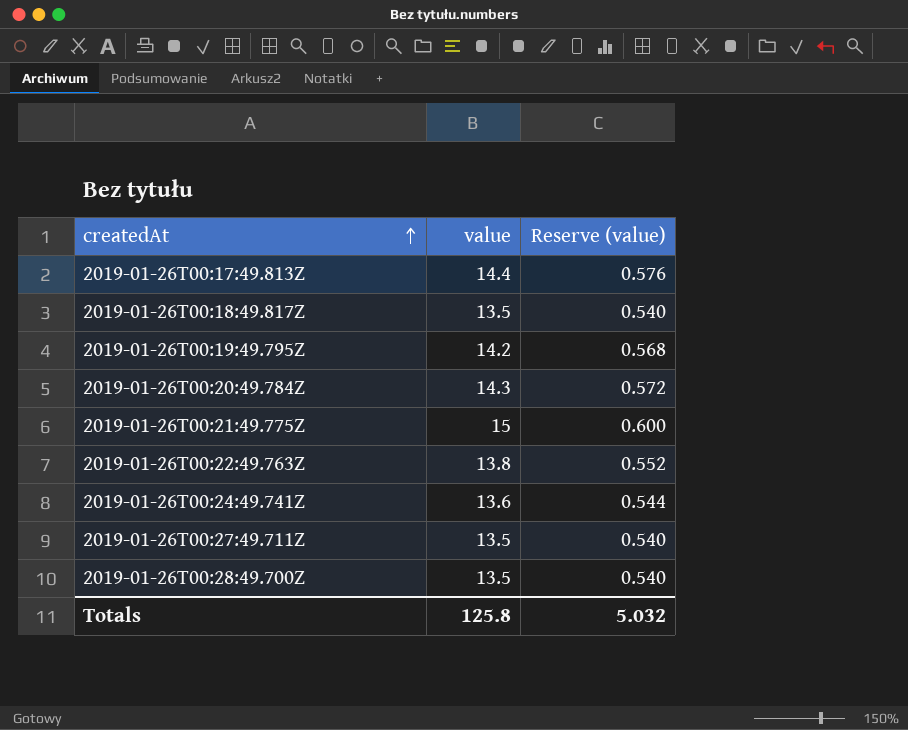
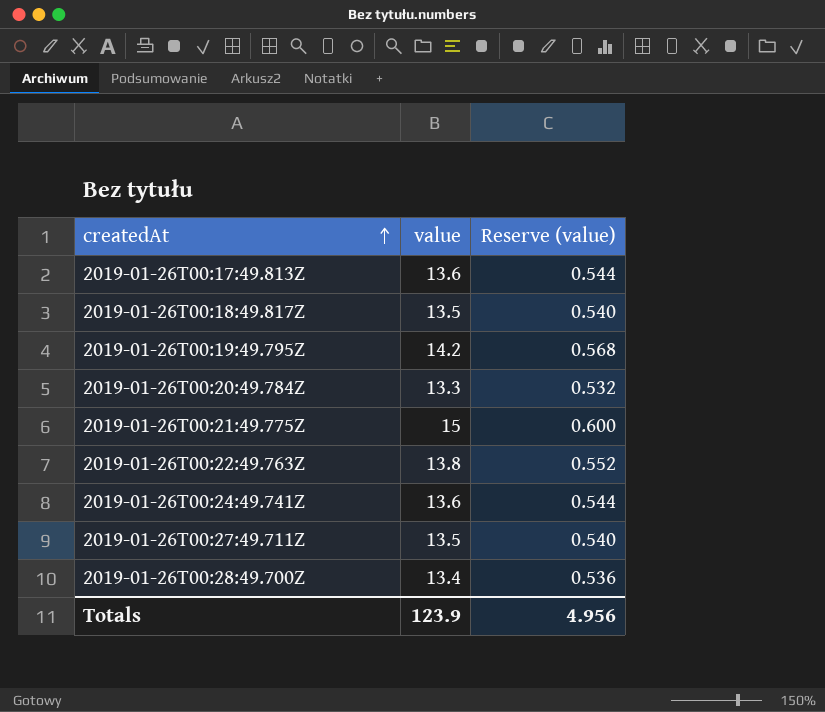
2019-01-26T00:17:49.813Z | value: 14.4 -> 13.6
2019-01-26T00:17:49.813Z | Reserve (value): 0.576 -> 0.544
2019-01-26T00:20:49.784Z | value: 14.3 -> 13.3
2019-01-26T00:20:49.784Z | Reserve (value): 0.572 -> 0.532
2019-01-26T00:28:49.700Z | value: 13.5 -> 13.4
2019-01-26T00:28:49.700Z | Reserve (value): 0.540 -> 0.536
Totals | value: 125.8 -> 123.9
Totals | Reserve (value): 5.032 -> 4.956

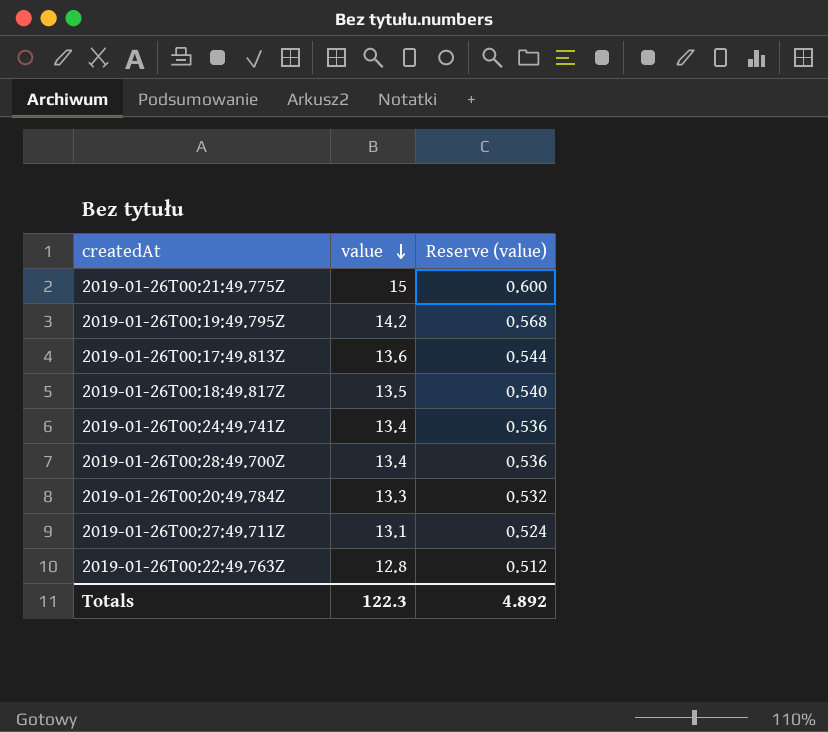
row order: createdAt ascending -> value descending
2019-01-26T00:24:49.741Z | value: 13.6 -> 13.4
2019-01-26T00:24:49.741Z | Reserve (value): 0.544 -> 0.536
2019-01-26T00:27:49.711Z | value: 13.5 -> 13.1
2019-01-26T00:27:49.711Z | Reserve (value): 0.540 -> 0.524
2019-01-26T00:22:49.763Z | value: 13.8 -> 12.8
2019-01-26T00:22:49.763Z | Reserve (value): 0.552 -> 0.512
Totals | value: 123.9 -> 122.3
Totals | Reserve (value): 4.956 -> 4.892

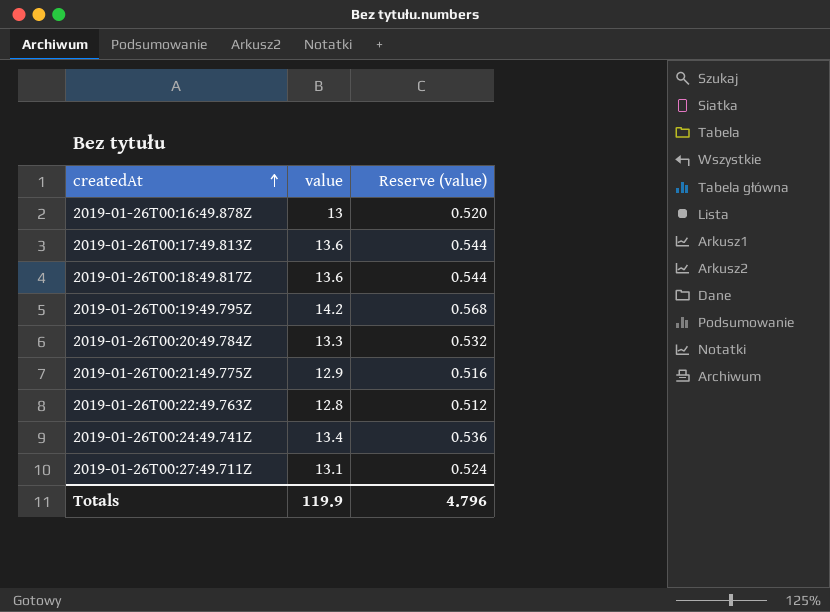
row order: value descending -> createdAt ascending
row 2019-01-26T00:28:49.700Z: 13.4 | 0.536 -> none
row 2019-01-26T00:16:49.878Z: none -> 13 | 0.520
2019-01-26T00:18:49.817Z | value: 13.5 -> 13.6
2019-01-26T00:18:49.817Z | Reserve (value): 0.540 -> 0.544
2019-01-26T00:21:49.775Z | value: 15 -> 12.9
2019-01-26T00:21:49.775Z | Reserve (value): 0.600 -> 0.516
Totals | value: 122.3 -> 119.9
Totals | Reserve (value): 4.892 -> 4.796

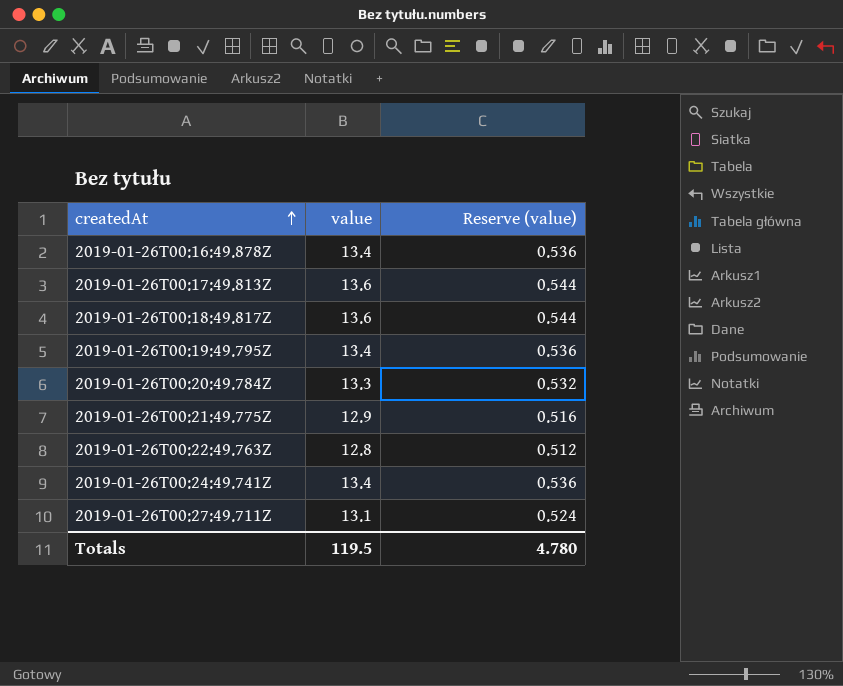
2019-01-26T00:16:49.878Z | value: 13 -> 13.4
2019-01-26T00:16:49.878Z | Reserve (value): 0.520 -> 0.536
2019-01-26T00:19:49.795Z | value: 14.2 -> 13.4
2019-01-26T00:19:49.795Z | Reserve (value): 0.568 -> 0.536
Totals | value: 119.9 -> 119.5
Totals | Reserve (value): 4.796 -> 4.780

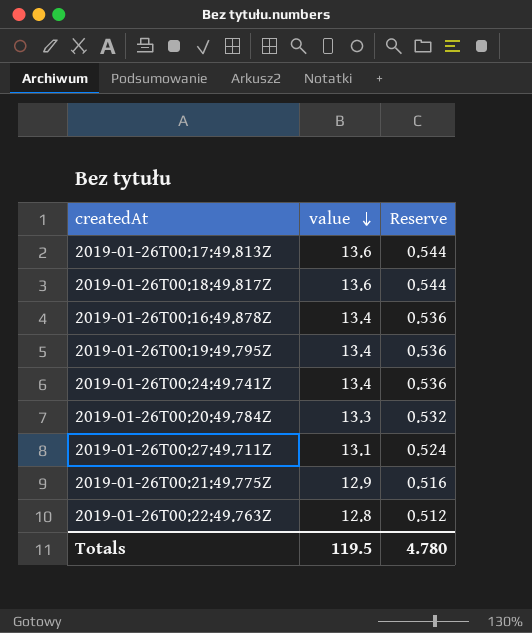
row order: createdAt ascending -> value descending
column name: Reserve (value) -> Reserve

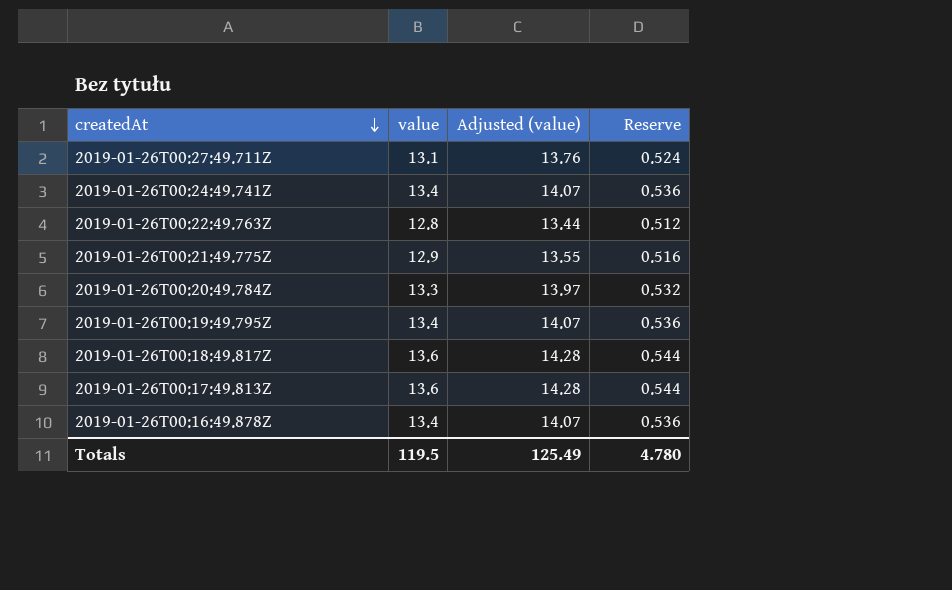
row order: value descending -> createdAt descending
column Adjusted (value) | formula: none -> [value] * 1.05

